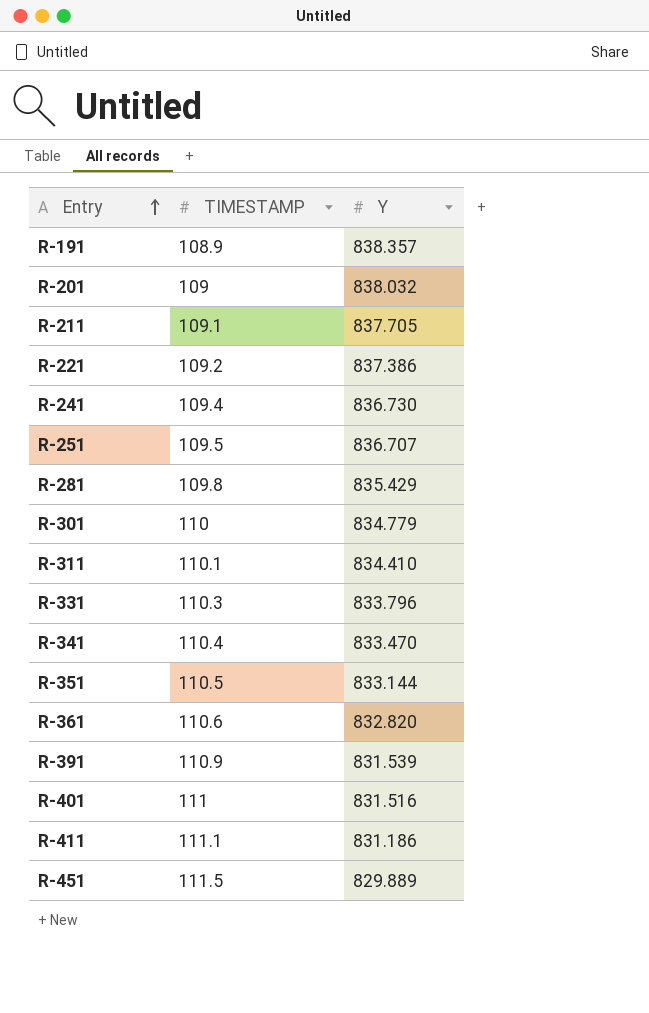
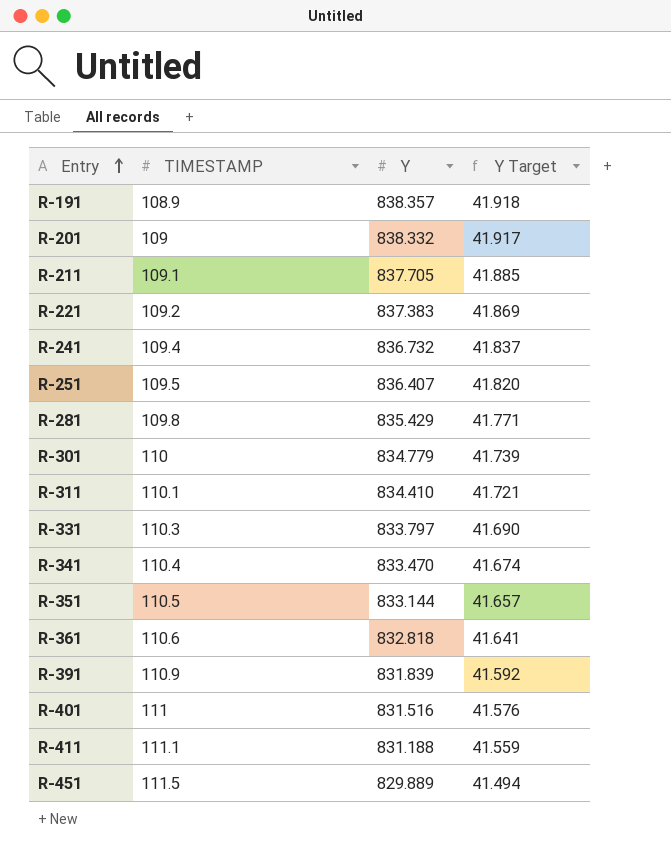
column Y Target | formula: none -> [Y] * 0.05
R-201 | Y: 838.032 -> 838.332
R-221 | Y: 837.386 -> 837.383
R-241 | Y: 836.730 -> 836.732
R-251 | Y: 836.707 -> 836.407
R-331 | Y: 833.796 -> 833.797
R-361 | Y: 832.820 -> 832.818
R-391 | Y: 831.539 -> 831.839
R-411 | Y: 831.186 -> 831.188

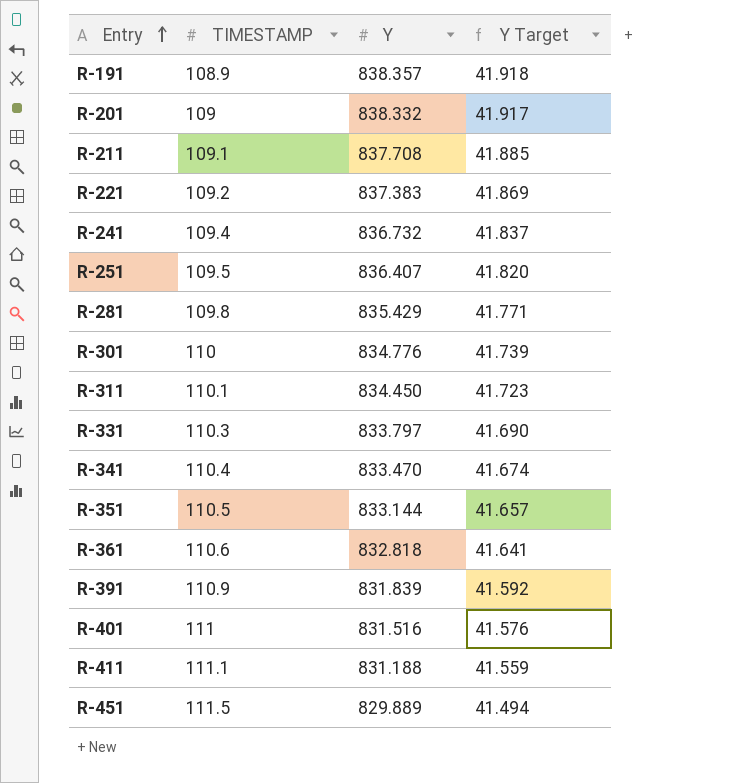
R-211 | Y: 837.705 -> 837.708
R-301 | Y: 834.779 -> 834.776
R-311 | Y: 834.410 -> 834.450
R-311 | Y Target: 41.721 -> 41.723

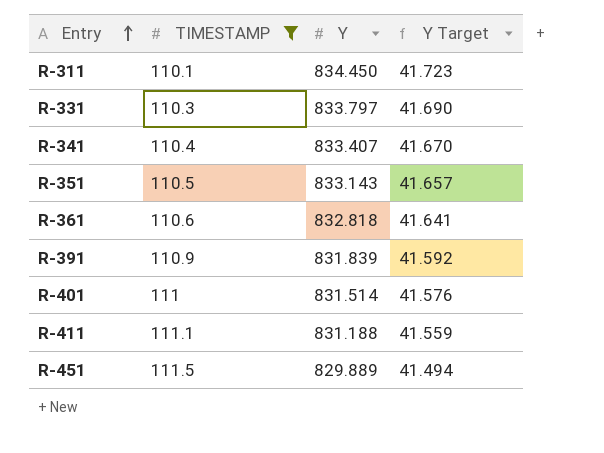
filter: none -> TIMESTAMP >= 110.1
R-341 | Y: 833.470 -> 833.407
R-341 | Y Target: 41.674 -> 41.670
R-351 | Y: 833.144 -> 833.143
R-401 | Y: 831.516 -> 831.514

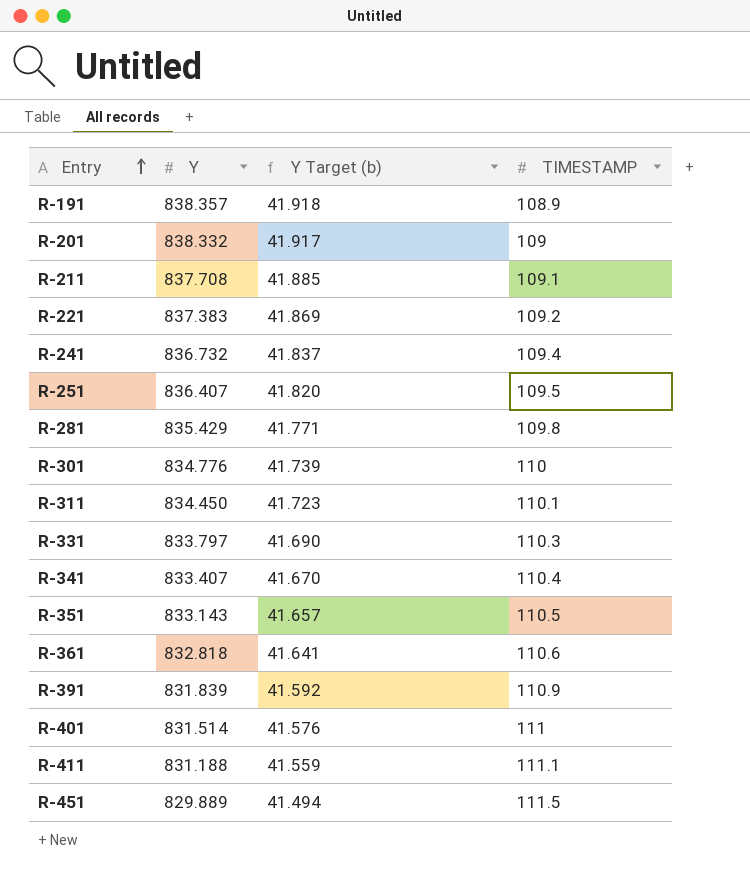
filter: TIMESTAMP >= 110.1 -> none
column name: Y Target -> Y Target (b)
column TIMESTAMP | position: 2 -> 4

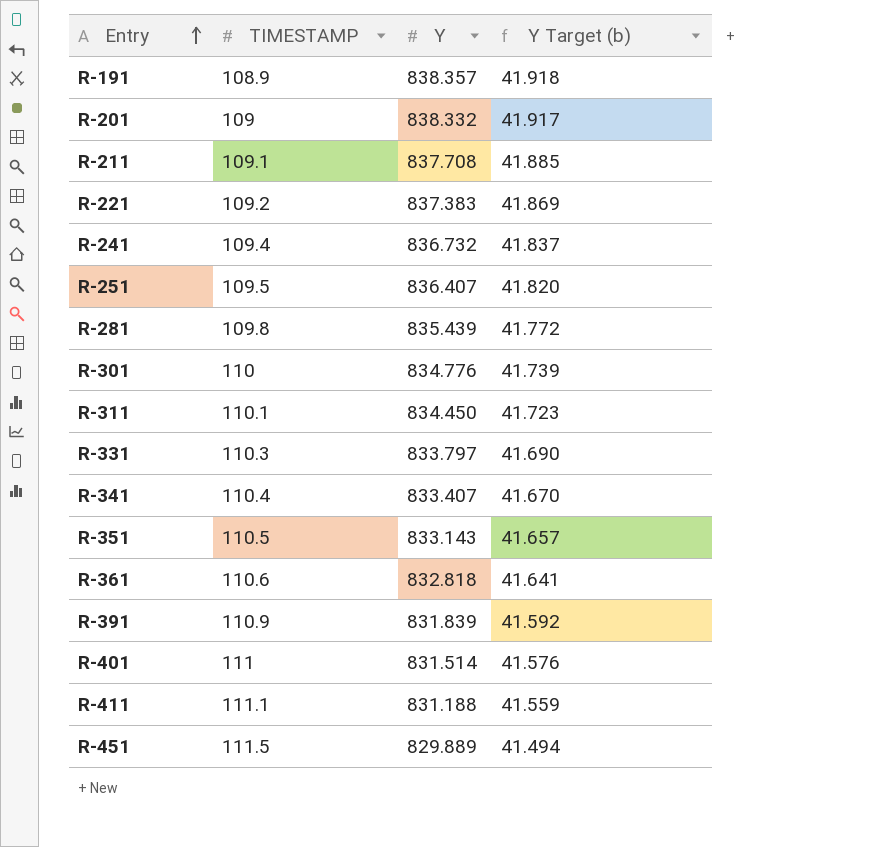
column TIMESTAMP | position: 4 -> 2
R-281 | Y: 835.429 -> 835.439
R-281 | Y Target (b): 41.771 -> 41.772

